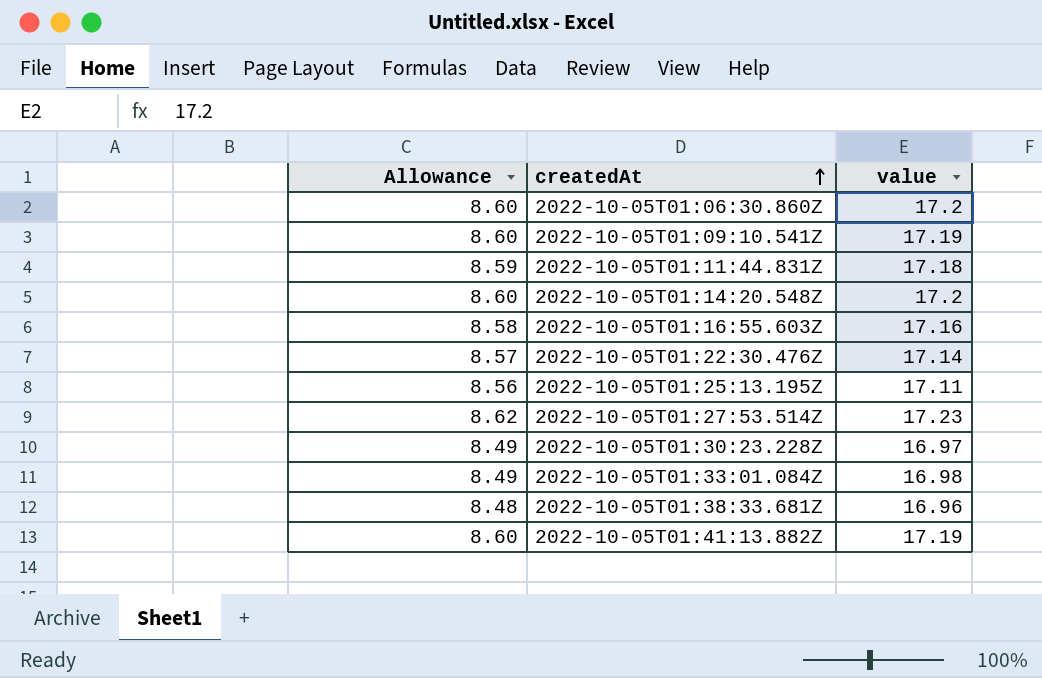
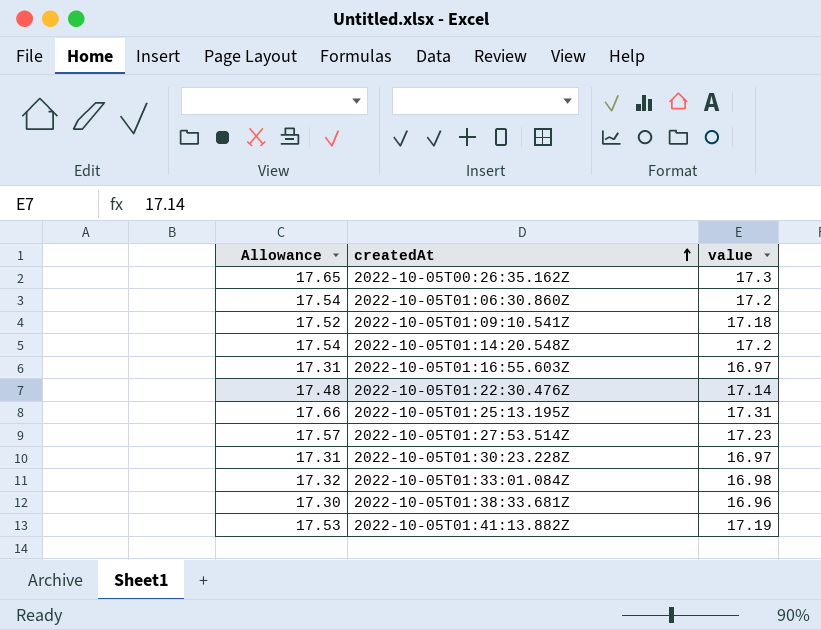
column Allowance | formula: [value] * 0.5 -> [value] * 1.02
row 2022-10-05T01:11:44.831Z: 8.59 | 17.18 -> none
row 2022-10-05T00:26:35.162Z: none -> 17.65 | 17.3
2022-10-05T01:09:10.541Z | value: 17.19 -> 17.18
2022-10-05T01:16:55.603Z | value: 17.16 -> 16.97
2022-10-05T01:25:13.195Z | value: 17.11 -> 17.31

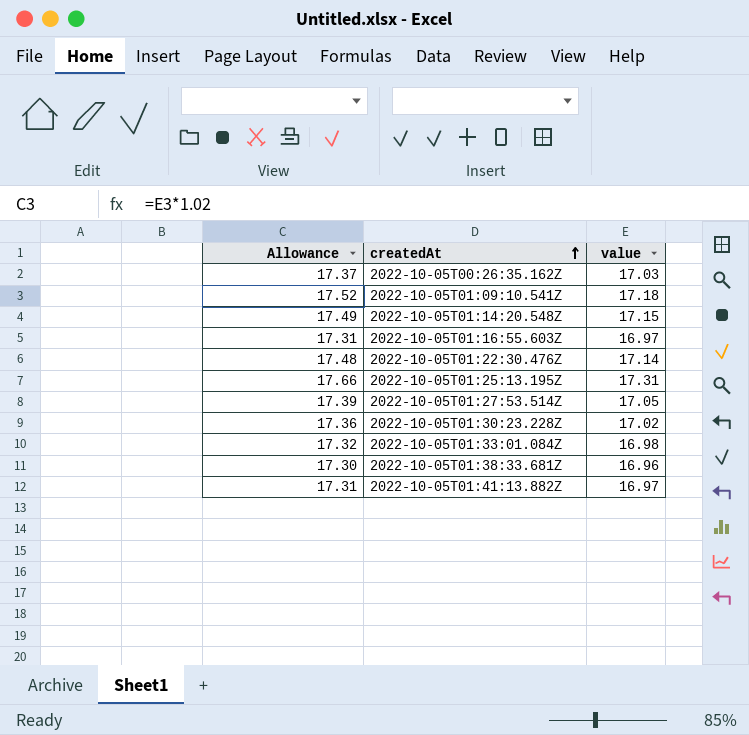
row 2022-10-05T01:06:30.860Z: 17.54 | 17.2 -> none
2022-10-05T00:26:35.162Z | Allowance: 17.65 -> 17.37
2022-10-05T00:26:35.162Z | value: 17.3 -> 17.03
2022-10-05T01:14:20.548Z | Allowance: 17.54 -> 17.49
2022-10-05T01:14:20.548Z | value: 17.2 -> 17.15
2022-10-05T01:27:53.514Z | Allowance: 17.57 -> 17.39
2022-10-05T01:27:53.514Z | value: 17.23 -> 17.05
2022-10-05T01:30:23.228Z | Allowance: 17.31 -> 17.36
2022-10-05T01:30:23.228Z | value: 16.97 -> 17.02
2022-10-05T01:41:13.882Z | Allowance: 17.53 -> 17.31
2022-10-05T01:41:13.882Z | value: 17.19 -> 16.97

